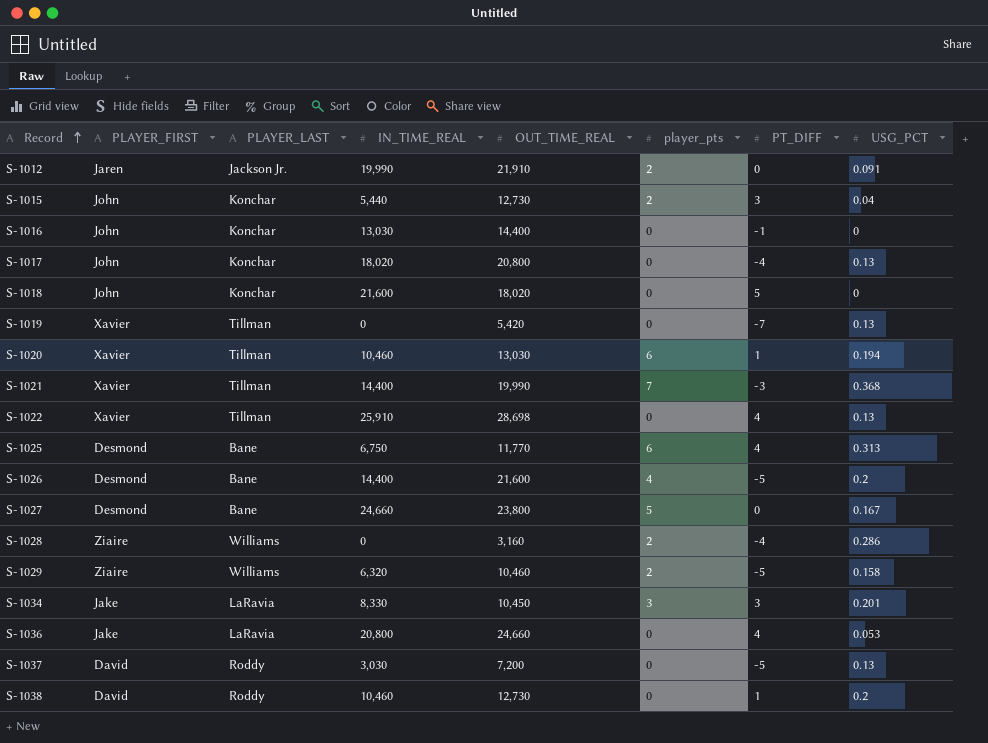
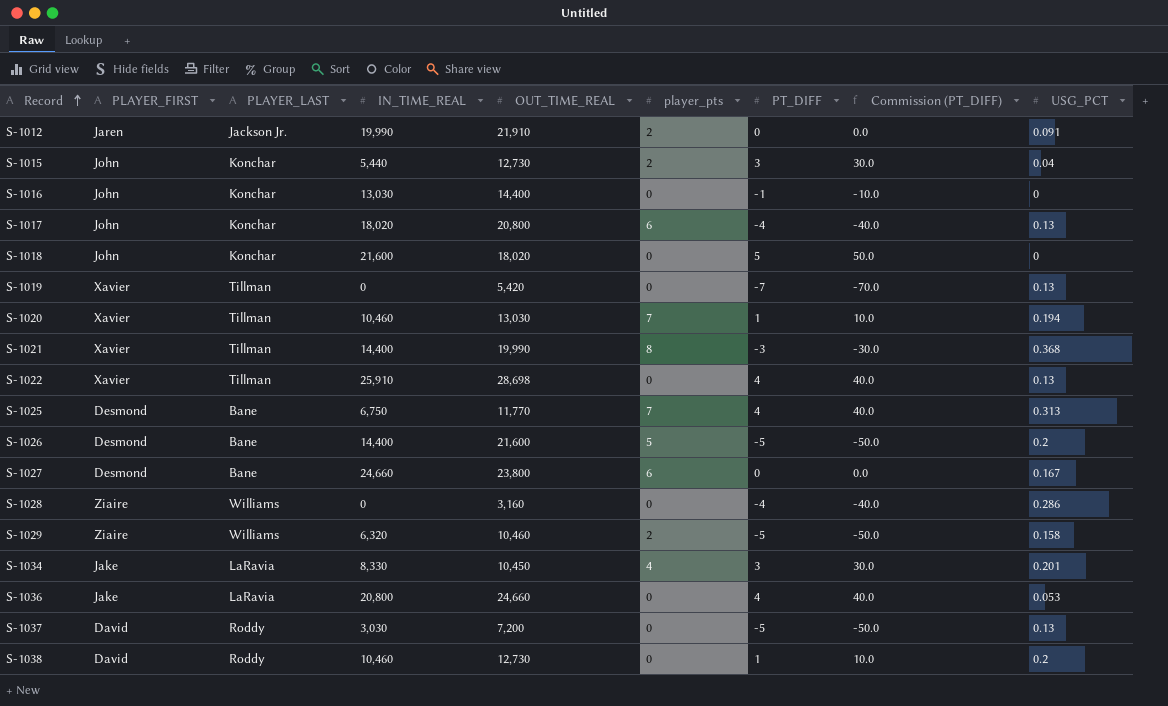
column Commission (PT_DIFF) | formula: none -> [PT_DIFF] * 10
S-1017 | player_pts: 0 -> 6
S-1020 | player_pts: 6 -> 7
S-1021 | player_pts: 7 -> 8
S-1025 | player_pts: 6 -> 7
S-1026 | player_pts: 4 -> 5
S-1027 | player_pts: 5 -> 6
S-1028 | player_pts: 2 -> 0
S-1034 | player_pts: 3 -> 4

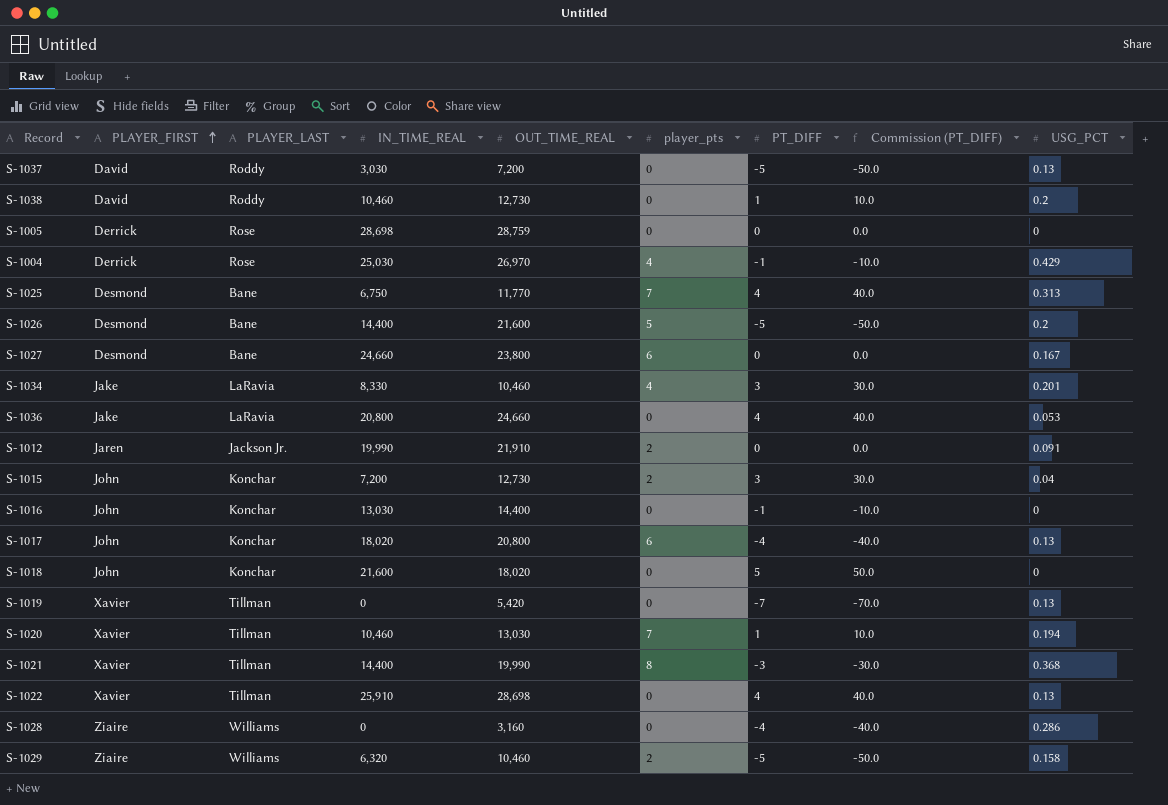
row order: Record ascending -> PLAYER_FIRST ascending
row S-1005: none -> Derrick | Rose | 28,698 | 28,759 | 0 | 0 | 0.0 | 0
row S-1004: none -> Derrick | Rose | 25,030 | 26,970 | 4 | -1 | -10.0 | 0.429
S-1034 | OUT_TIME_REAL: 10,450 -> 10,460
S-1015 | IN_TIME_REAL: 5,440 -> 7,200

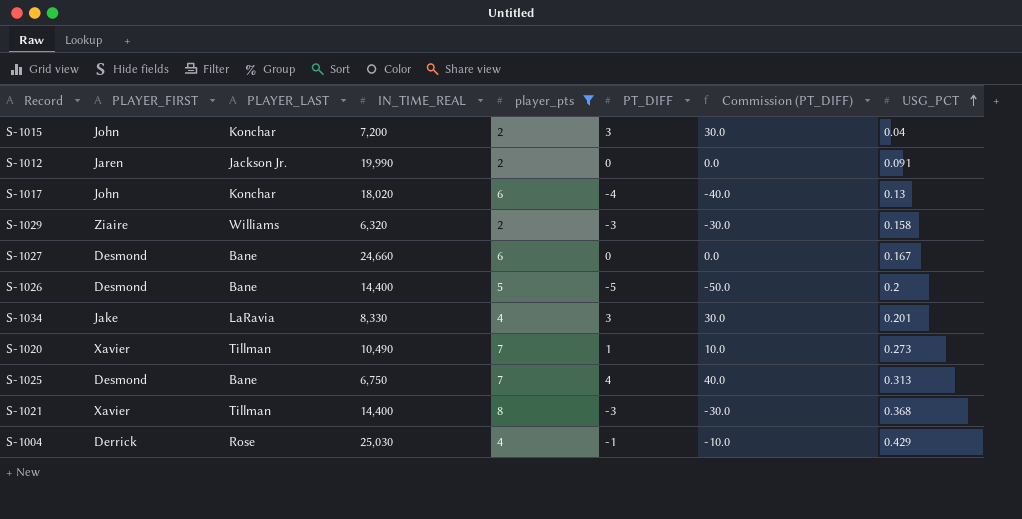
filter: none -> player_pts != 0
row order: PLAYER_FIRST ascending -> USG_PCT ascending
column OUT_TIME_REAL | position: 5 -> none
S-1029 | PT_DIFF: -5 -> -3
S-1029 | Commission (PT_DIFF): -50.0 -> -30.0
S-1020 | IN_TIME_REAL: 10,460 -> 10,490
S-1020 | USG_PCT: 0.194 -> 0.273

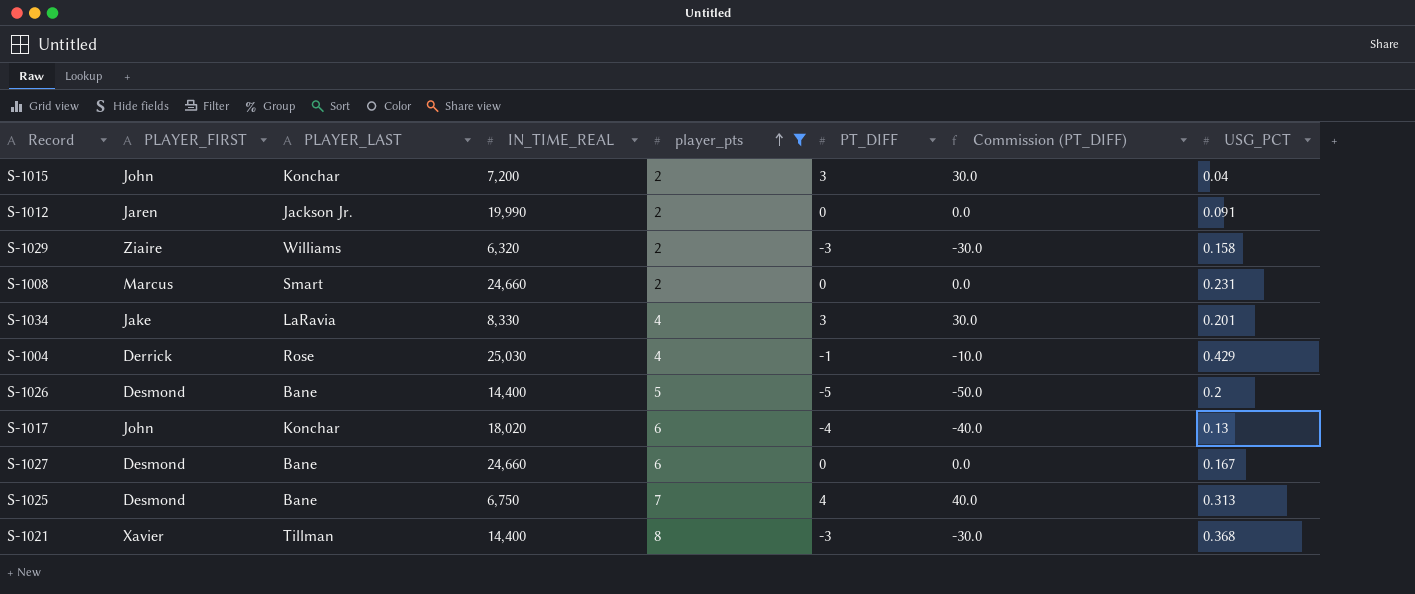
row order: USG_PCT ascending -> player_pts ascending
row S-1020: Xavier | Tillman | 10,490 | 7 | 1 | 10.0 | 0.273 -> none
row S-1008: none -> Marcus | Smart | 24,660 | 2 | 0 | 0.0 | 0.231

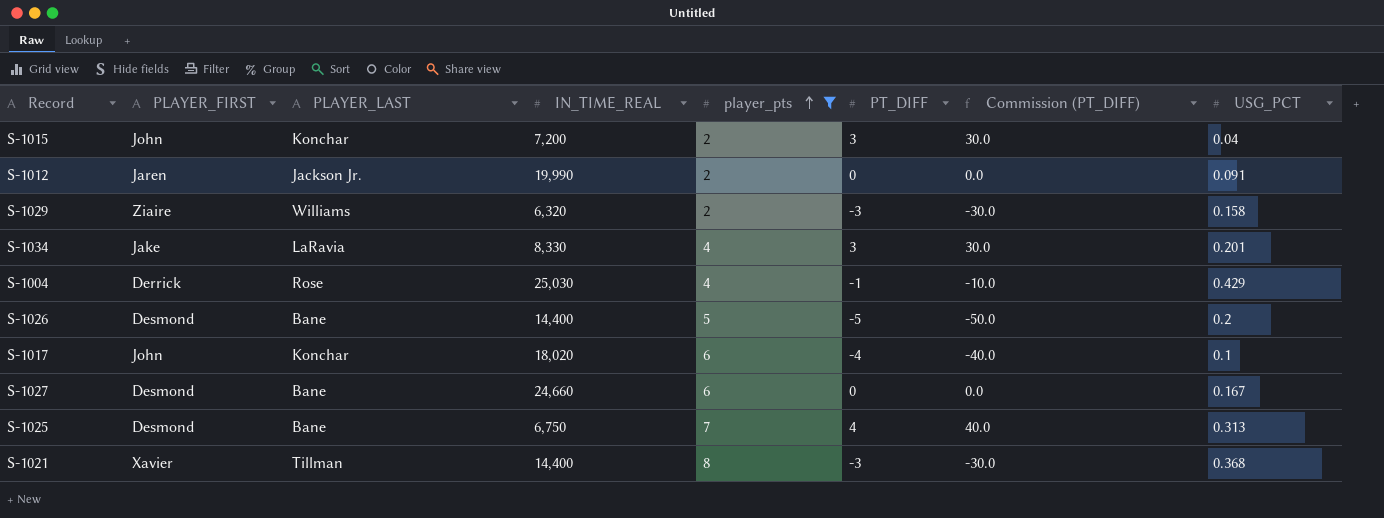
row S-1008: Marcus | Smart | 24,660 | 2 | 0 | 0.0 | 0.231 -> none
S-1017 | USG_PCT: 0.13 -> 0.1

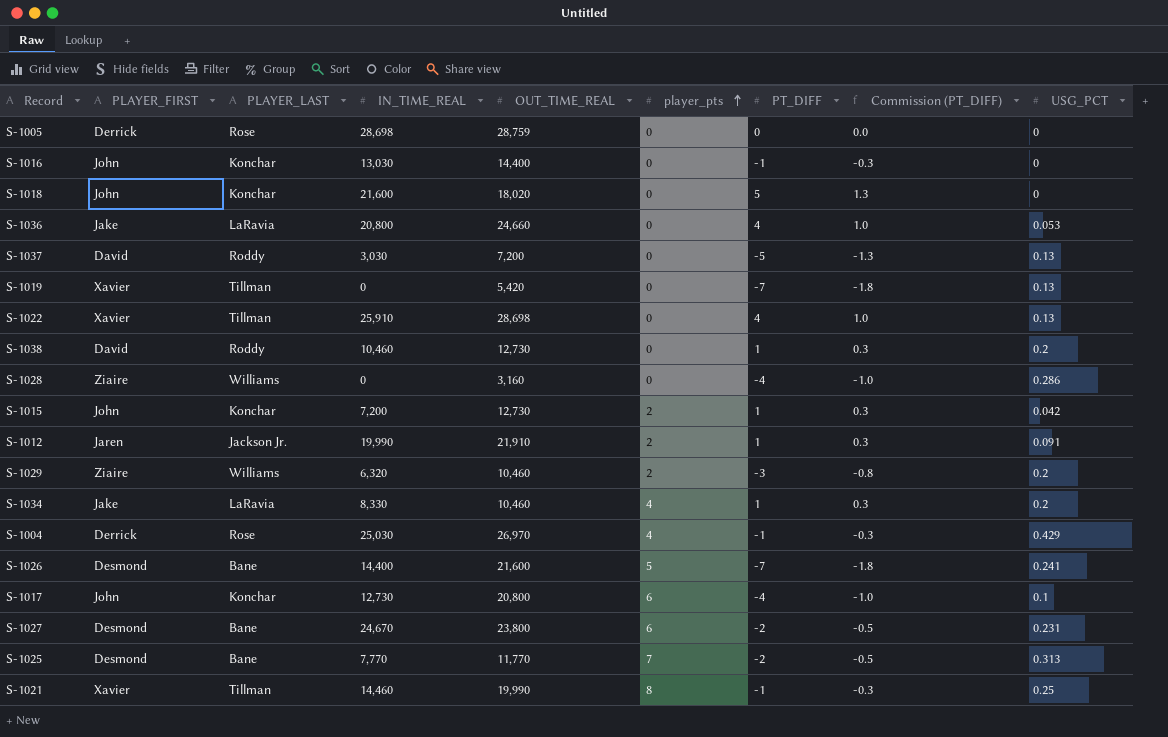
filter: player_pts != 0 -> none
column OUT_TIME_REAL | position: none -> 5
column Commission (PT_DIFF) | formula: [PT_DIFF] * 10 -> [PT_DIFF] * 0.25
S-1015 | PT_DIFF: 3 -> 1
S-1015 | USG_PCT: 0.04 -> 0.042
S-1012 | PT_DIFF: 0 -> 1
S-1029 | USG_PCT: 0.158 -> 0.2
S-1034 | PT_DIFF: 3 -> 1
S-1034 | USG_PCT: 0.201 -> 0.2
S-1026 | PT_DIFF: -5 -> -7
S-1026 | USG_PCT: 0.2 -> 0.241
S-1017 | IN_TIME_REAL: 18,020 -> 12,730
S-1027 | IN_TIME_REAL: 24,660 -> 24,670
S-1027 | PT_DIFF: 0 -> -2
S-1027 | USG_PCT: 0.167 -> 0.231
S-1025 | IN_TIME_REAL: 6,750 -> 7,770
S-1025 | PT_DIFF: 4 -> -2
S-1021 | IN_TIME_REAL: 14,400 -> 14,460
S-1021 | PT_DIFF: -3 -> -1
S-1021 | USG_PCT: 0.368 -> 0.25

